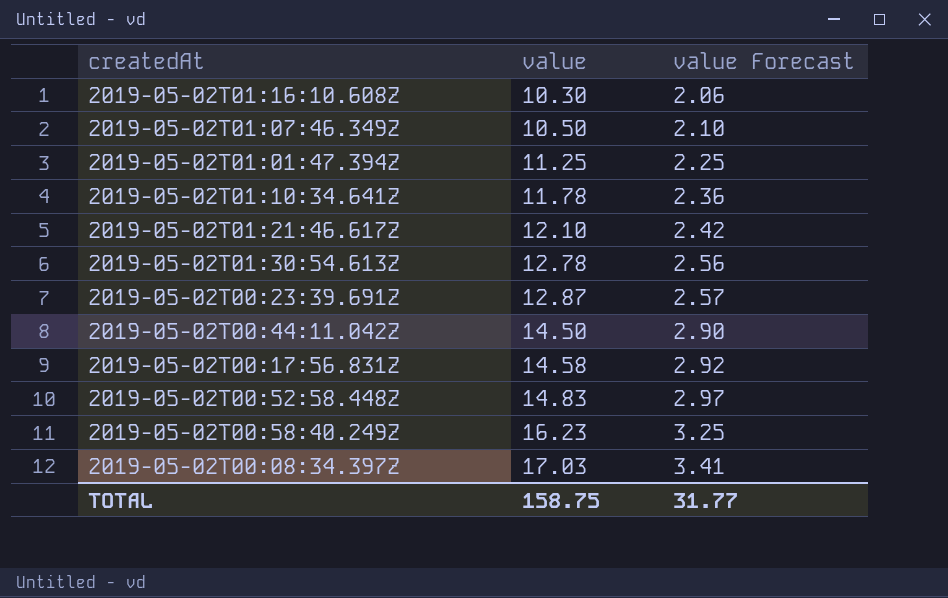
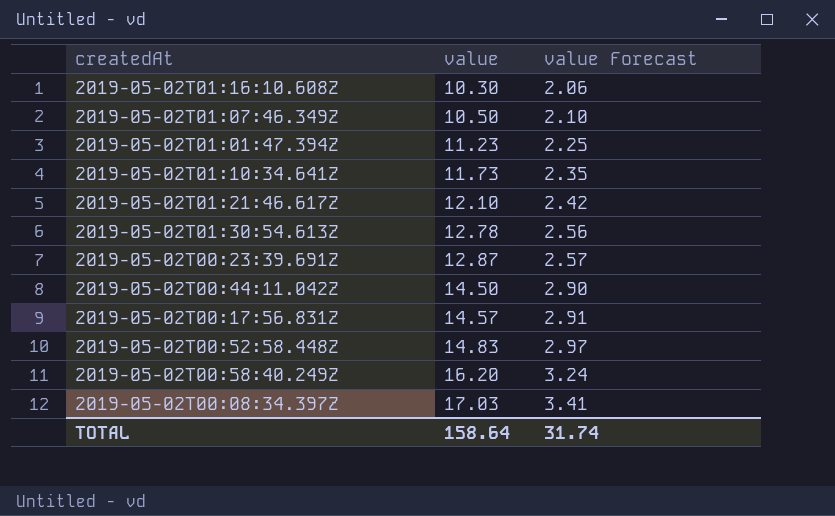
2019-05-02T01:01:47.394Z | value: 11.25 -> 11.23
2019-05-02T01:10:34.641Z | value: 11.78 -> 11.73
2019-05-02T01:10:34.641Z | value Forecast: 2.36 -> 2.35
2019-05-02T00:17:56.831Z | value: 14.58 -> 14.57
2019-05-02T00:17:56.831Z | value Forecast: 2.92 -> 2.91
2019-05-02T00:58:40.249Z | value: 16.23 -> 16.20
2019-05-02T00:58:40.249Z | value Forecast: 3.25 -> 3.24
TOTAL | value: 158.75 -> 158.64
TOTAL | value Forecast: 31.77 -> 31.74

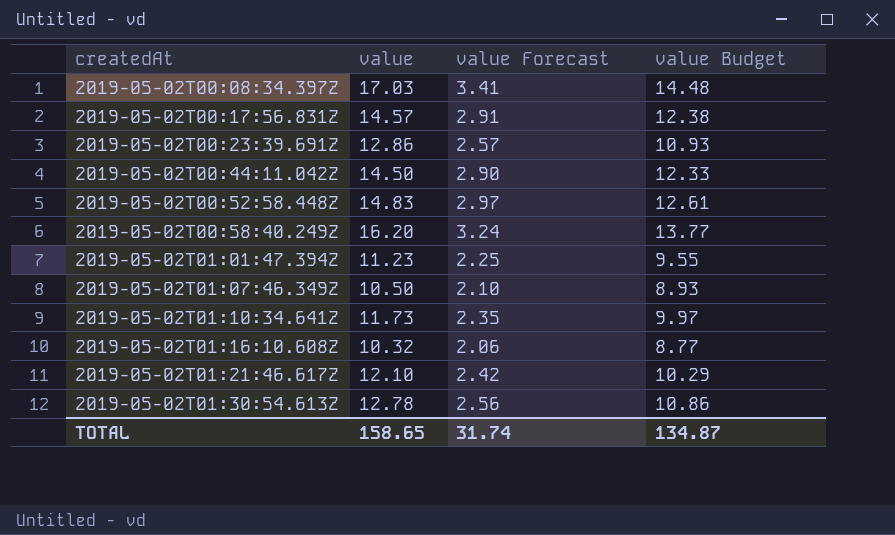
row order: value ascending -> createdAt ascending
column value Budget | formula: none -> [value] * 0.85
2019-05-02T00:23:39.691Z | value: 12.87 -> 12.86
2019-05-02T01:16:10.608Z | value: 10.30 -> 10.32
TOTAL | value: 158.64 -> 158.65

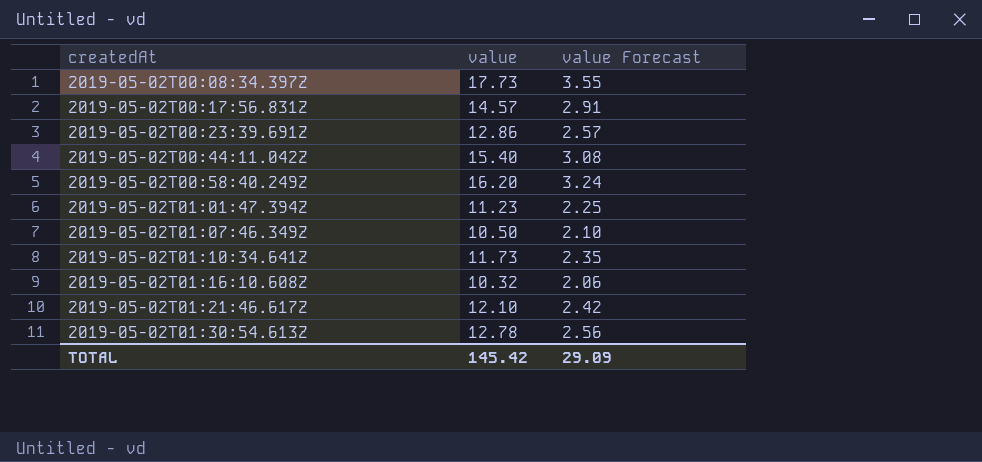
column value Budget | formula: [value] * 0.85 -> none
row 2019-05-02T00:52:58.448Z: 14.83 | 2.97 | 12.61 -> none
2019-05-02T00:08:34.397Z | value: 17.03 -> 17.73
2019-05-02T00:08:34.397Z | value Forecast: 3.41 -> 3.55
2019-05-02T00:44:11.042Z | value: 14.50 -> 15.40
2019-05-02T00:44:11.042Z | value Forecast: 2.90 -> 3.08
TOTAL | value: 158.65 -> 145.42
TOTAL | value Forecast: 31.74 -> 29.09

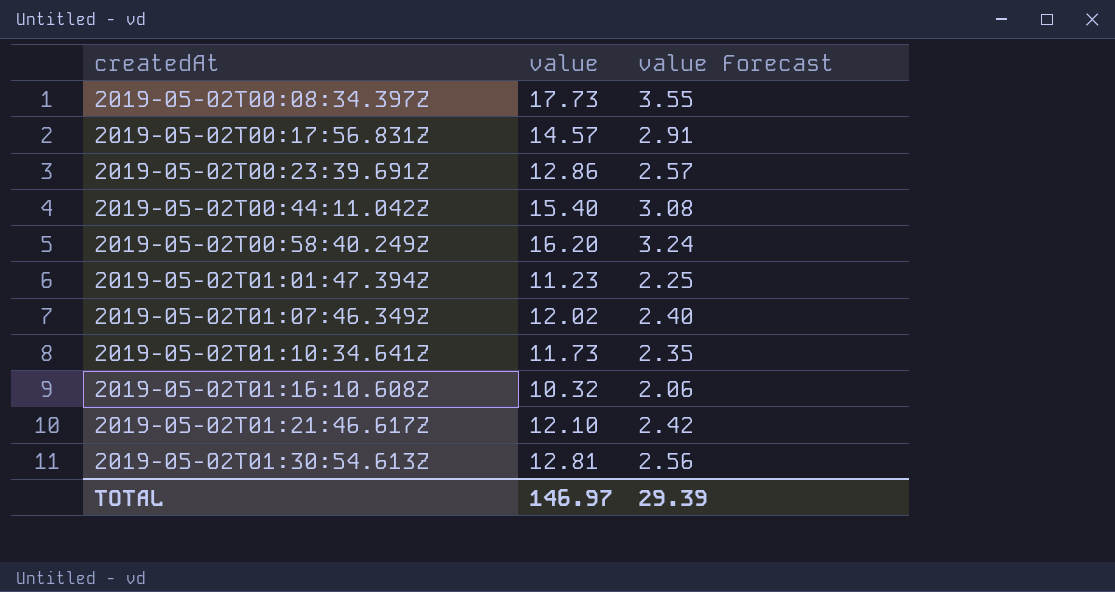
2019-05-02T01:07:46.349Z | value: 10.50 -> 12.02
2019-05-02T01:07:46.349Z | value Forecast: 2.10 -> 2.40
2019-05-02T01:30:54.613Z | value: 12.78 -> 12.81
TOTAL | value: 145.42 -> 146.97
TOTAL | value Forecast: 29.09 -> 29.39

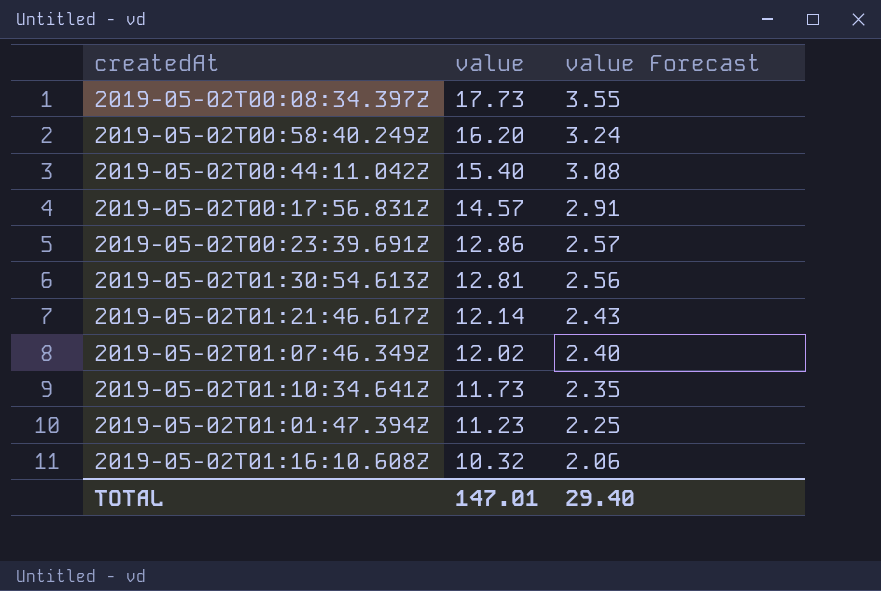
row order: createdAt ascending -> value descending
2019-05-02T01:21:46.617Z | value: 12.10 -> 12.14
2019-05-02T01:21:46.617Z | value Forecast: 2.42 -> 2.43
TOTAL | value: 146.97 -> 147.01
TOTAL | value Forecast: 29.39 -> 29.40

